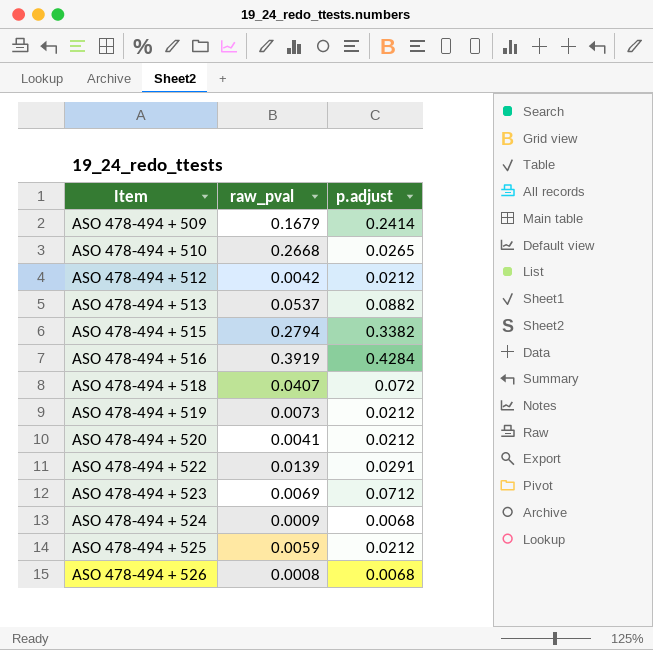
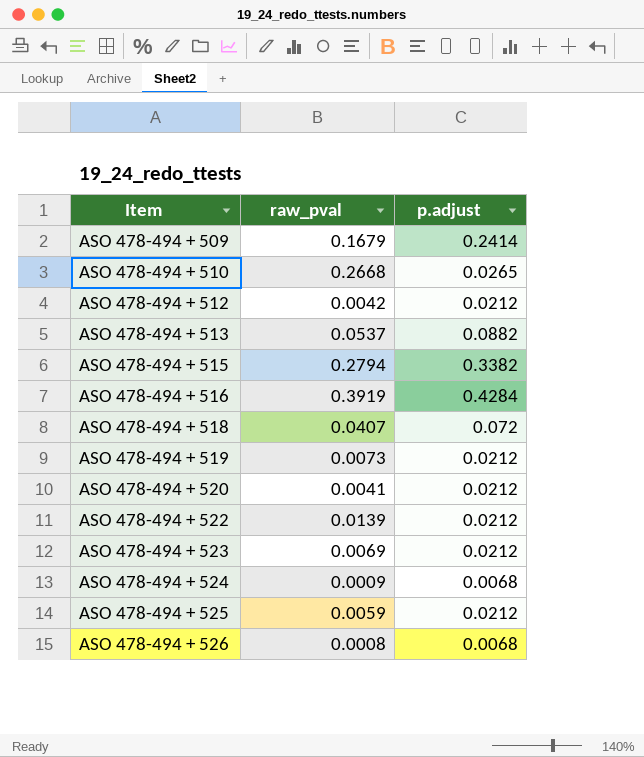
ASO 478-494 + 522 | p.adjust: 0.0291 -> 0.0212
ASO 478-494 + 523 | p.adjust: 0.0712 -> 0.0212

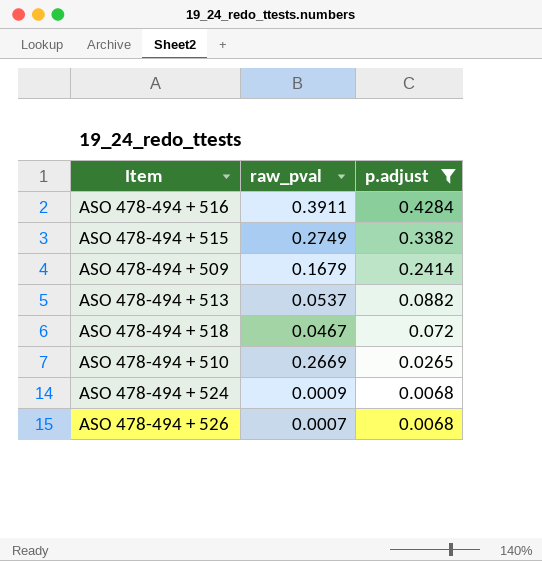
filter: none -> p.adjust != 0.0212
row order: Item ascending -> p.adjust descending
ASO 478-494 + 516 | raw_pval: 0.3919 -> 0.3911
ASO 478-494 + 515 | raw_pval: 0.2794 -> 0.2749
ASO 478-494 + 518 | raw_pval: 0.0407 -> 0.0467
ASO 478-494 + 510 | raw_pval: 0.2668 -> 0.2669
ASO 478-494 + 526 | raw_pval: 0.0008 -> 0.0007

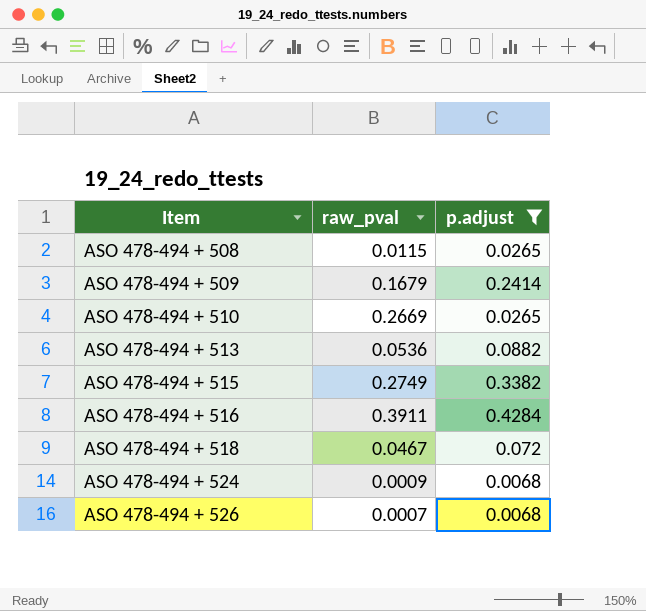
row order: p.adjust descending -> Item ascending
row ASO 478-494 + 508: none -> 0.0115 | 0.0265
ASO 478-494 + 513 | raw_pval: 0.0537 -> 0.0536

